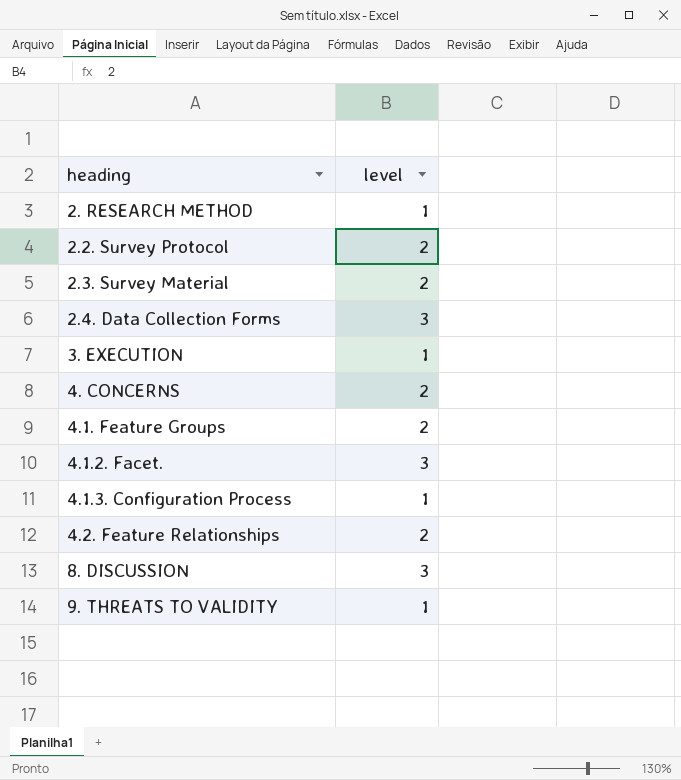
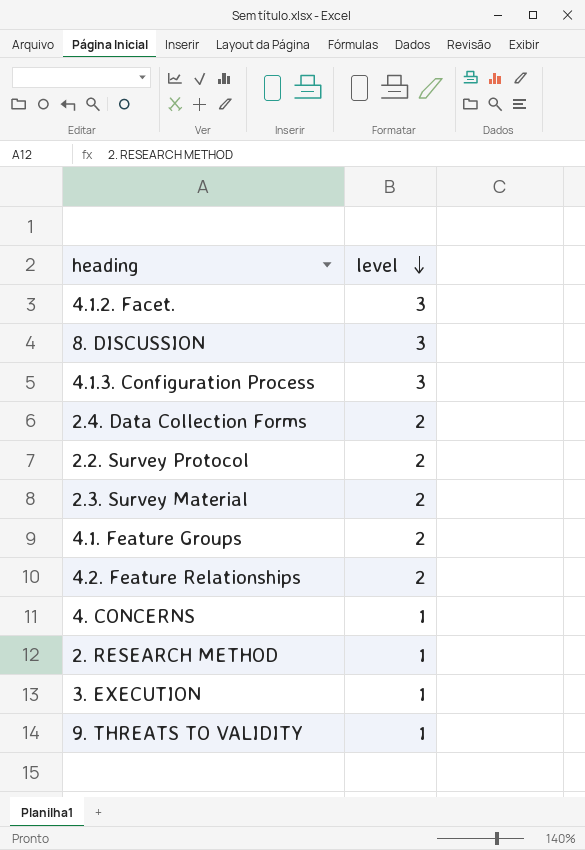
row order: none -> level descending
4.1.3. Configuration Process | level: 1 -> 3
2.4. Data Collection Forms | level: 3 -> 2
4. CONCERNS | level: 2 -> 1

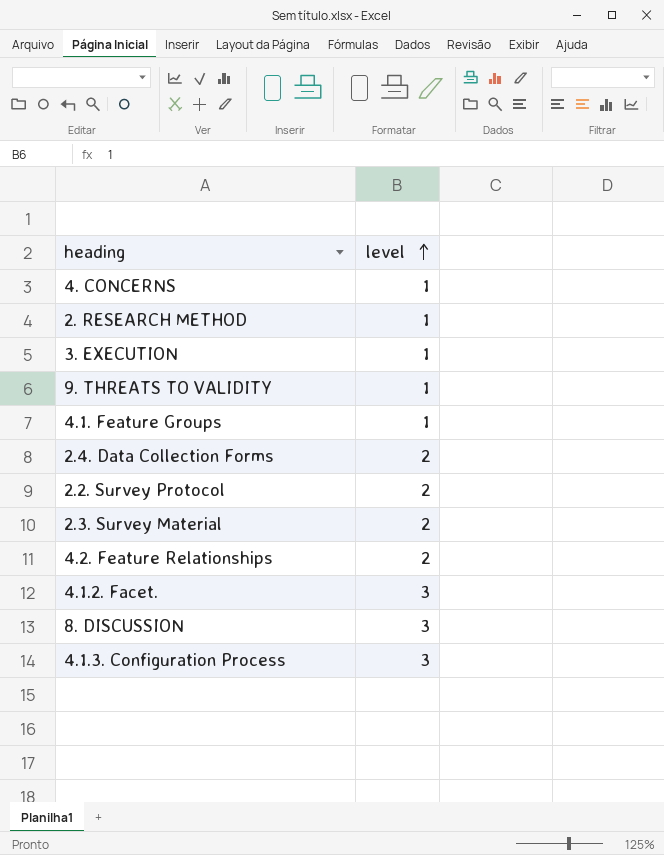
row order: level descending -> level ascending
4.1. Feature Groups | level: 2 -> 1

